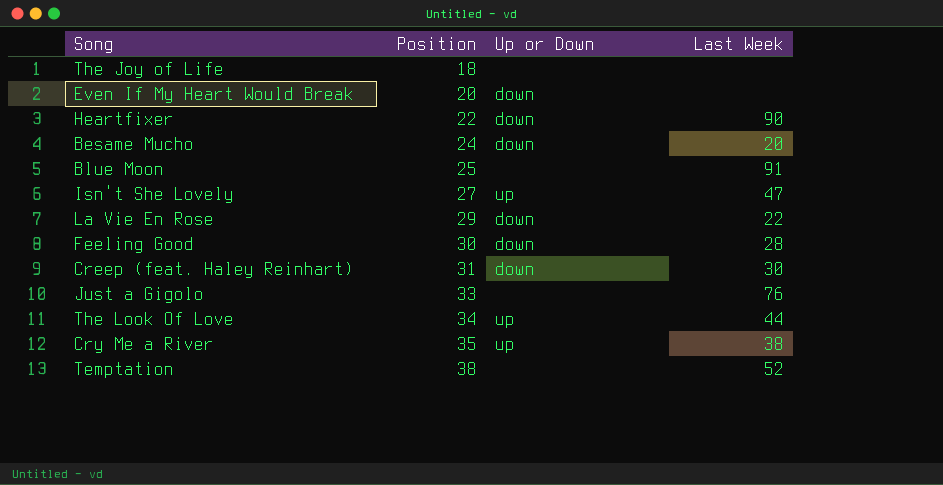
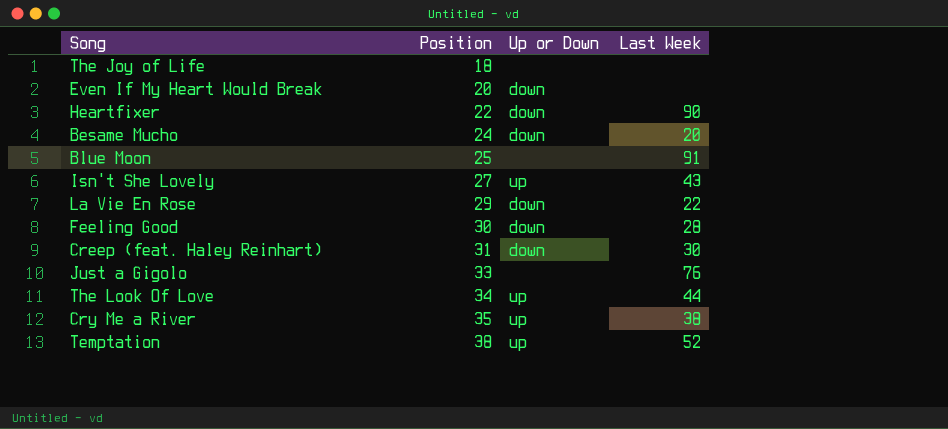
Isn't She Lovely | Last Week: 47 -> 43
Temptation | Up or Down: none -> up

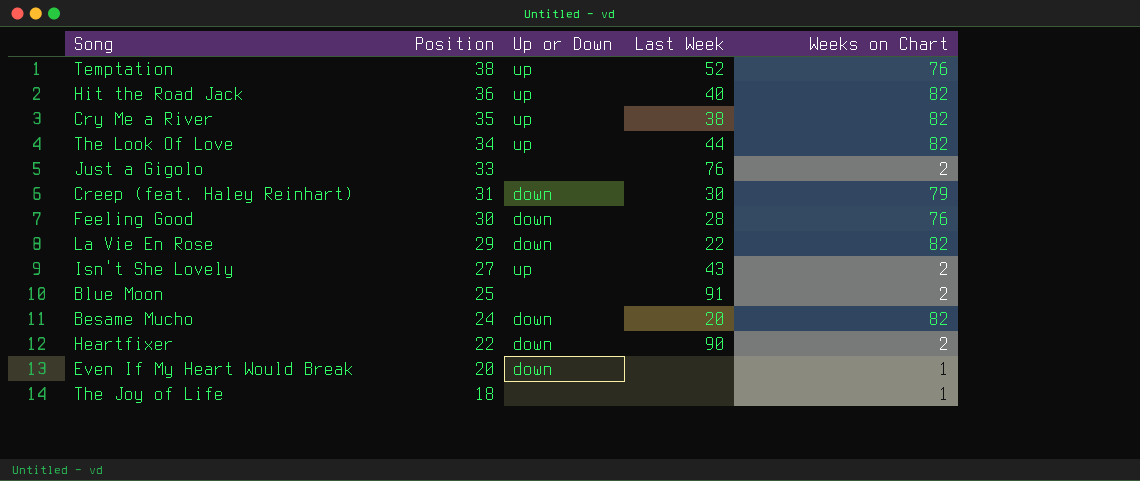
row order: Position ascending -> Position descending
column Weeks on Chart | position: none -> 5
row Hit the Road Jack: none -> 36 | up | 40 | 82

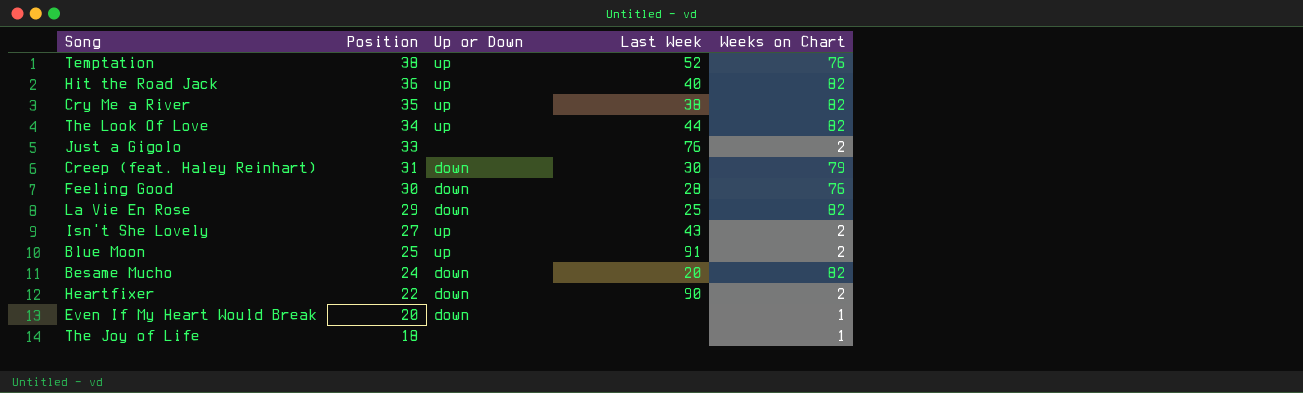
La Vie En Rose | Last Week: 22 -> 25
Blue Moon | Up or Down: none -> up

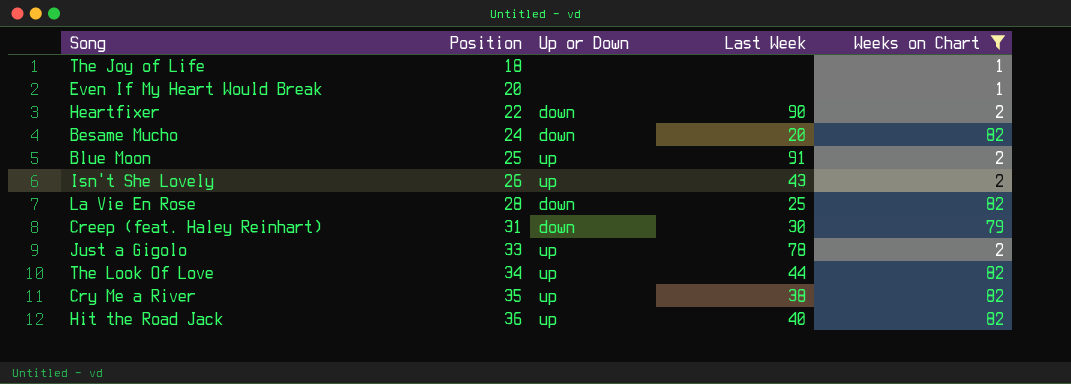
filter: none -> Weeks on Chart != 76
row order: Position descending -> Position ascending
Even If My Heart Would Break | Up or Down: down -> none
Isn't She Lovely | Position: 27 -> 26
La Vie En Rose | Position: 29 -> 28
Just a Gigolo | Up or Down: none -> up
Just a Gigolo | Last Week: 76 -> 78

